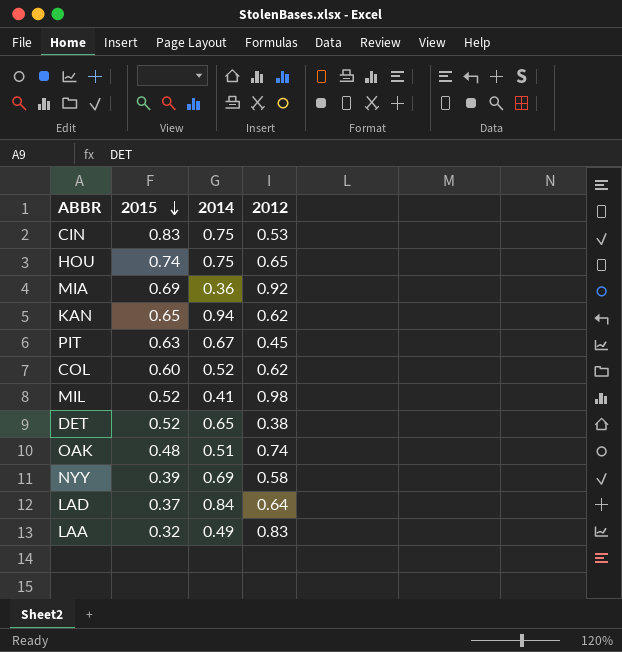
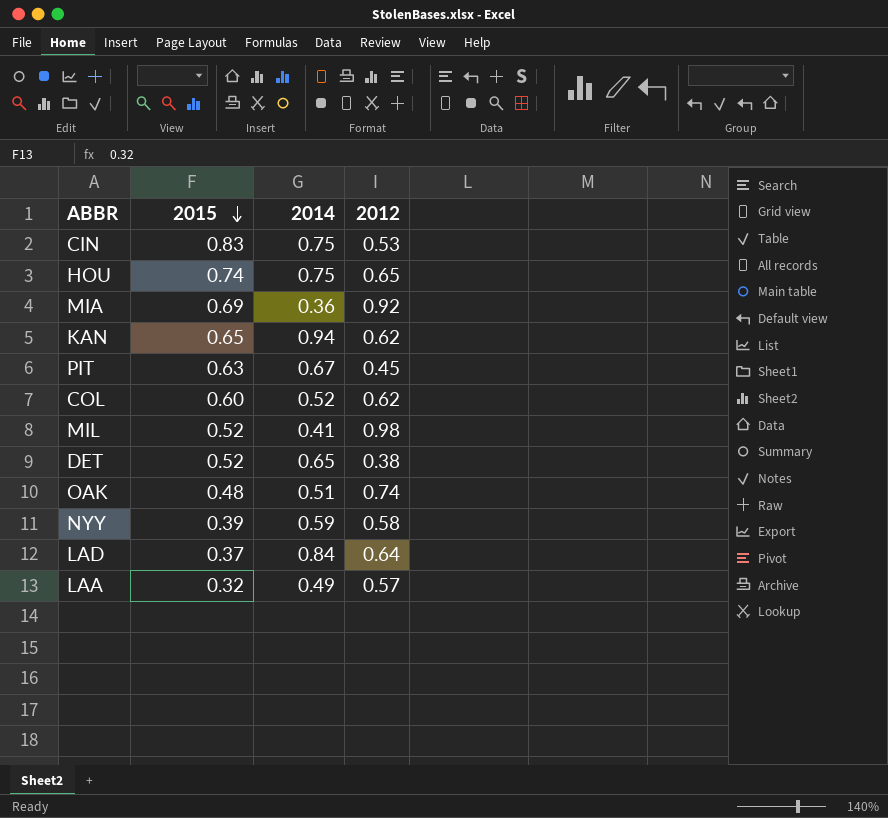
NYY | 2014: 0.69 -> 0.59
LAA | 2012: 0.83 -> 0.57

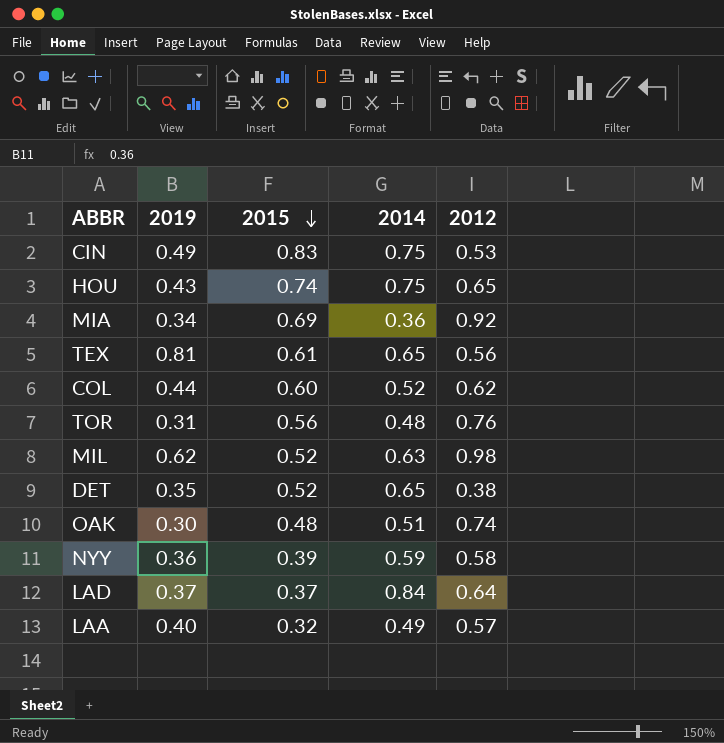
column 2019 | position: none -> 2
row KAN: 0.65 | 0.94 | 0.62 -> none
row PIT: 0.63 | 0.67 | 0.45 -> none
row TEX: none -> 0.81 | 0.61 | 0.65 | 0.56
row TOR: none -> 0.31 | 0.56 | 0.48 | 0.76
MIL | 2014: 0.41 -> 0.63

